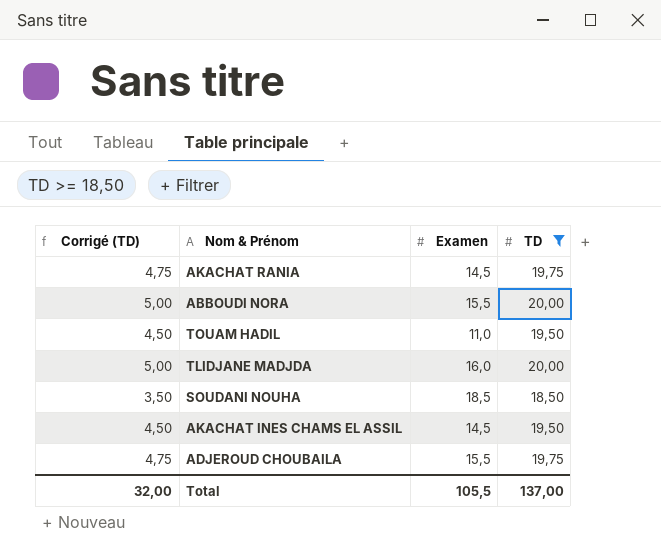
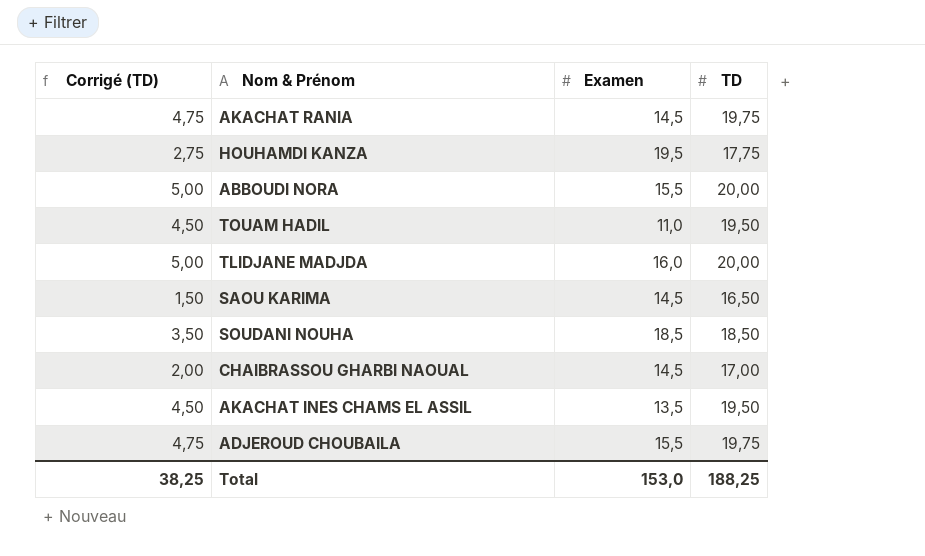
filter: TD >= 18,50 -> none
AKACHAT INES CHAMS EL ASSIL | Examen: 14,5 -> 13,5
Total | Corrigé (TD): 32,00 -> 38,25
Total | Examen: 105,5 -> 153,0
Total | TD: 137,00 -> 188,25

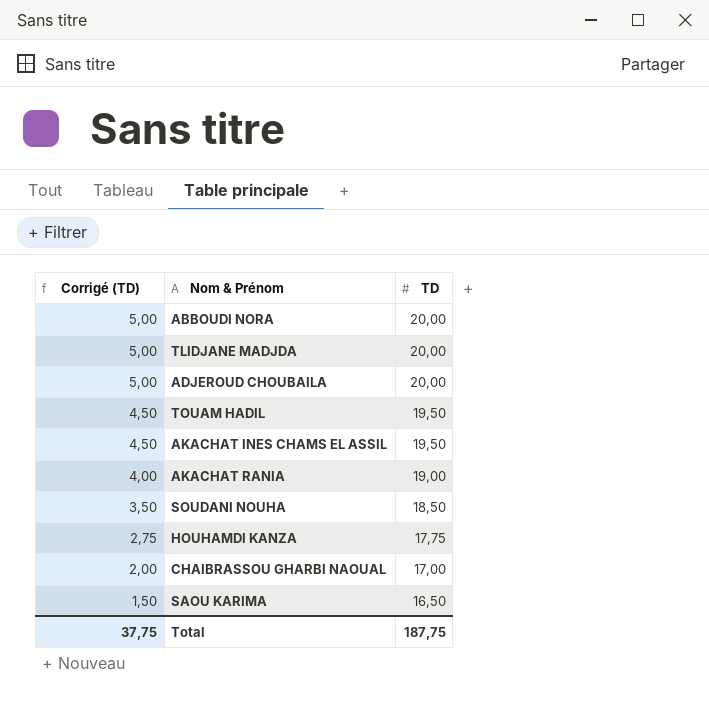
row order: none -> Corrigé (TD) descending
column Examen | position: 3 -> none
ADJEROUD CHOUBAILA | Corrigé (TD): 4,75 -> 5,00
ADJEROUD CHOUBAILA | TD: 19,75 -> 20,00
AKACHAT RANIA | Corrigé (TD): 4,75 -> 4,00
AKACHAT RANIA | TD: 19,75 -> 19,00
Total | Corrigé (TD): 38,25 -> 37,75
Total | TD: 188,25 -> 187,75

